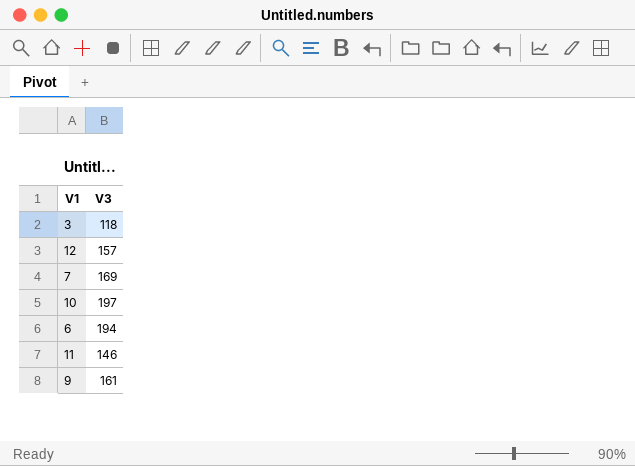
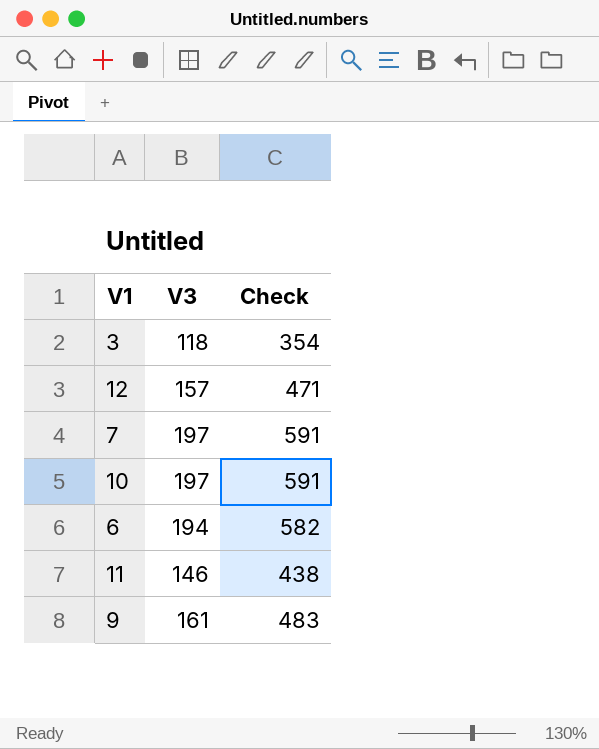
column Check | formula: none -> [V3] * 3
7 | V3: 169 -> 197

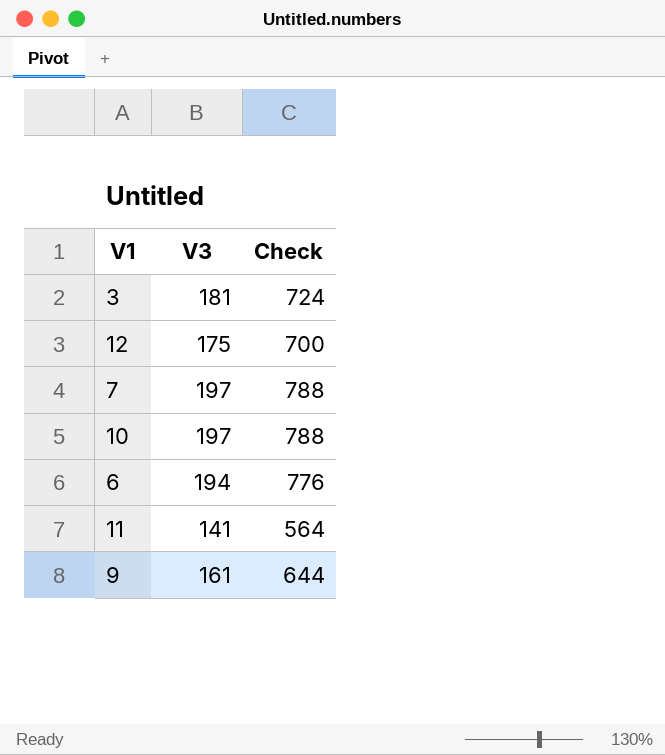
column Check | formula: [V3] * 3 -> [V3] * 4
3 | V3: 118 -> 181
12 | V3: 157 -> 175
11 | V3: 146 -> 141

